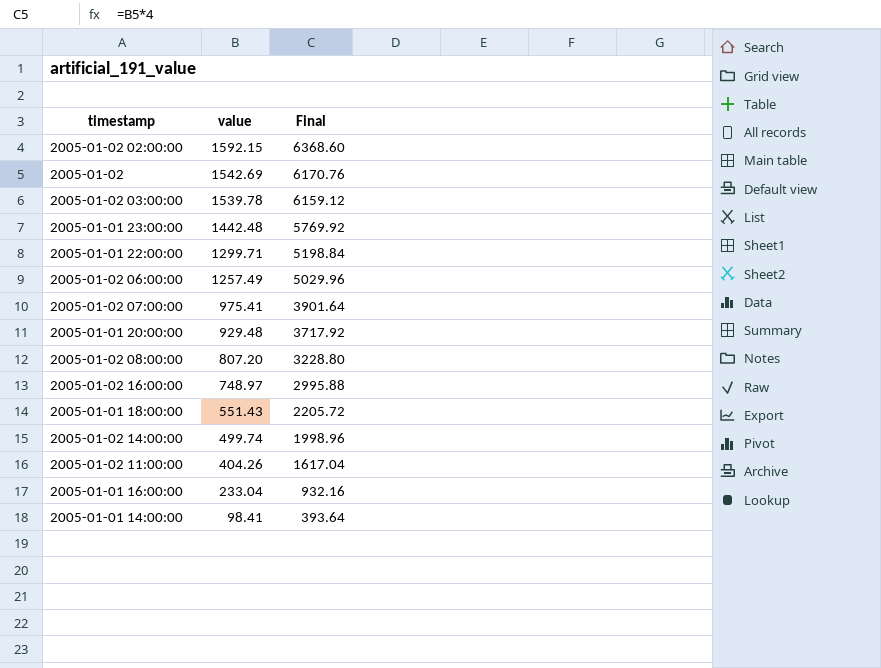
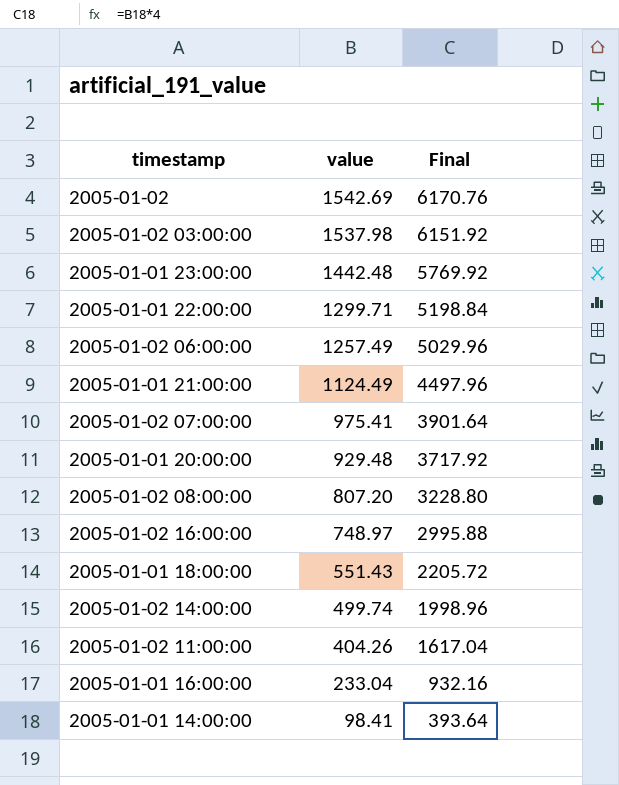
row 2005-01-02 02:00:00: 1592.15 | 6368.60 -> none
2005-01-02 03:00:00 | value: 1539.78 -> 1537.98
2005-01-02 03:00:00 | Final: 6159.12 -> 6151.92
row 2005-01-01 21:00:00: none -> 1124.49 | 4497.96

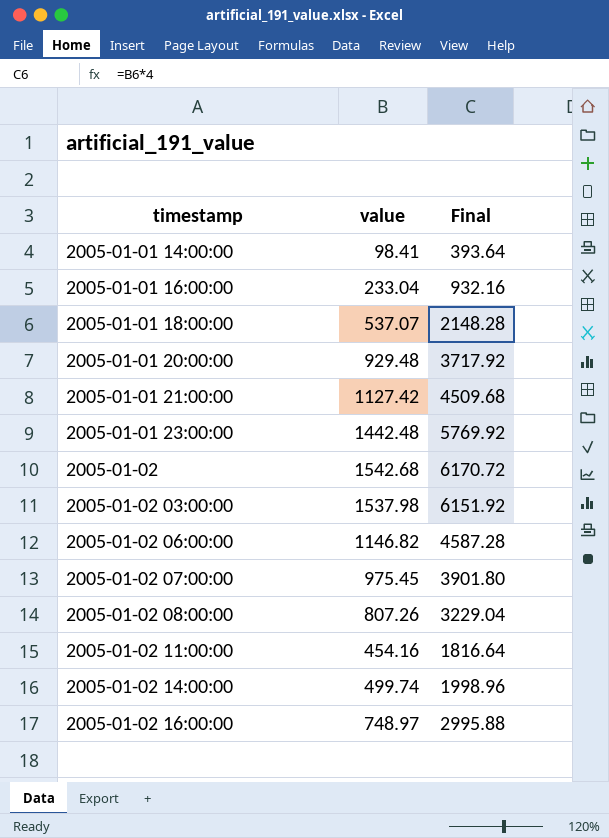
row order: value descending -> timestamp ascending
row 2005-01-01 22:00:00: 1299.71 | 5198.84 -> none
2005-01-01 18:00:00 | value: 551.43 -> 537.07
2005-01-01 18:00:00 | Final: 2205.72 -> 2148.28
2005-01-01 21:00:00 | value: 1124.49 -> 1127.42
2005-01-01 21:00:00 | Final: 4497.96 -> 4509.68
2005-01-02 | value: 1542.69 -> 1542.68
2005-01-02 | Final: 6170.76 -> 6170.72
2005-01-02 06:00:00 | value: 1257.49 -> 1146.82
2005-01-02 06:00:00 | Final: 5029.96 -> 4587.28
2005-01-02 07:00:00 | value: 975.41 -> 975.45
2005-01-02 07:00:00 | Final: 3901.64 -> 3901.80
2005-01-02 08:00:00 | value: 807.20 -> 807.26
2005-01-02 08:00:00 | Final: 3228.80 -> 3229.04
2005-01-02 11:00:00 | value: 404.26 -> 454.16
2005-01-02 11:00:00 | Final: 1617.04 -> 1816.64

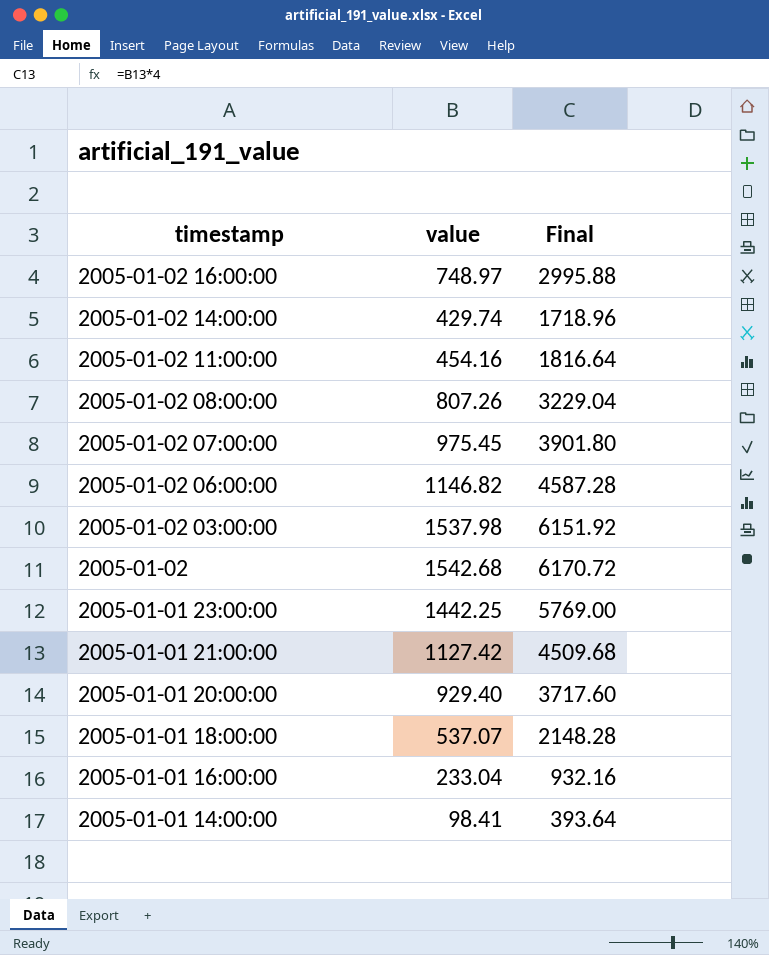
row order: timestamp ascending -> timestamp descending
2005-01-02 14:00:00 | value: 499.74 -> 429.74
2005-01-02 14:00:00 | Final: 1998.96 -> 1718.96
2005-01-01 23:00:00 | value: 1442.48 -> 1442.25
2005-01-01 23:00:00 | Final: 5769.92 -> 5769.00
2005-01-01 20:00:00 | value: 929.48 -> 929.40
2005-01-01 20:00:00 | Final: 3717.92 -> 3717.60

